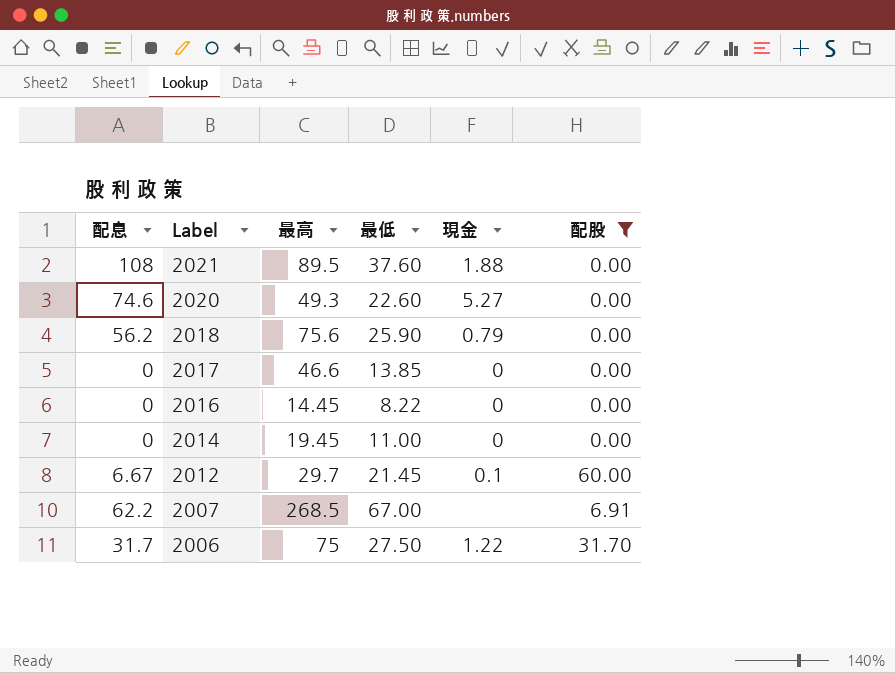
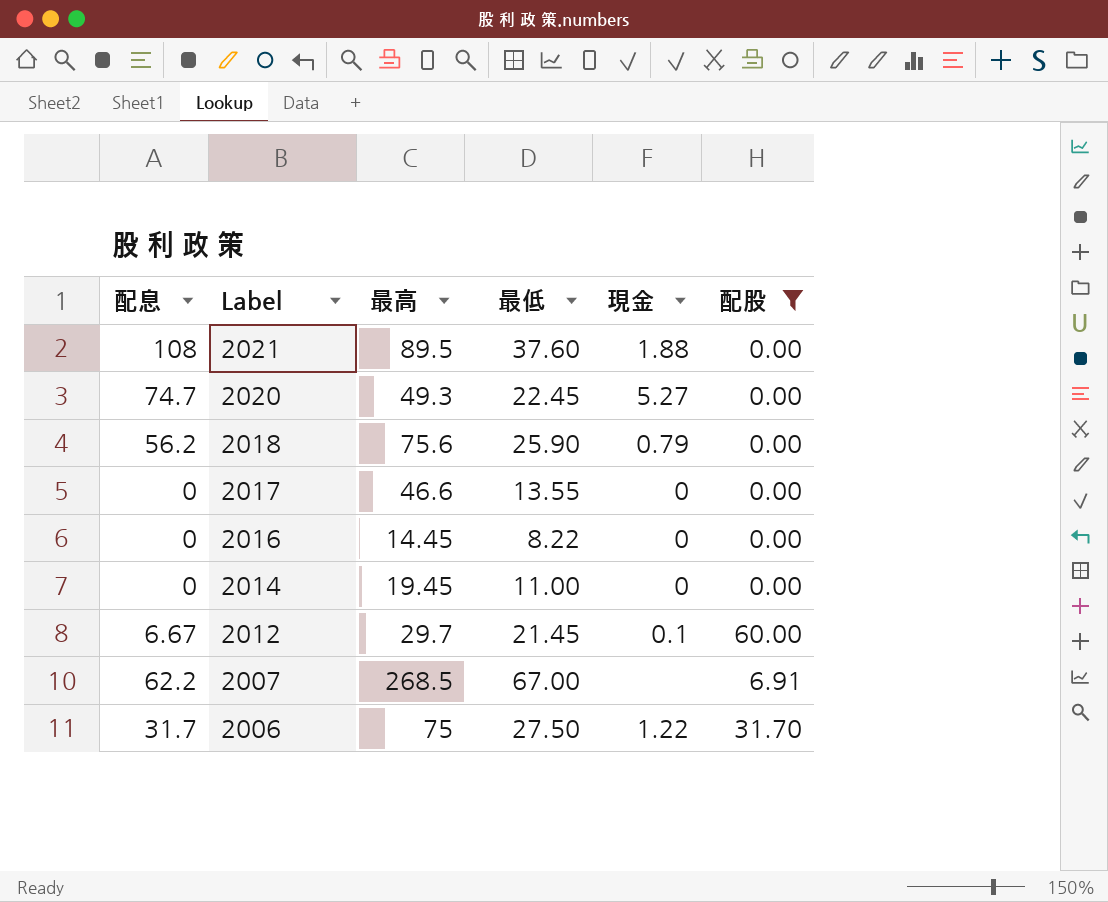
2020 | 配息: 74.6 -> 74.7
2020 | 最低: 22.60 -> 22.45
2017 | 最低: 13.85 -> 13.55

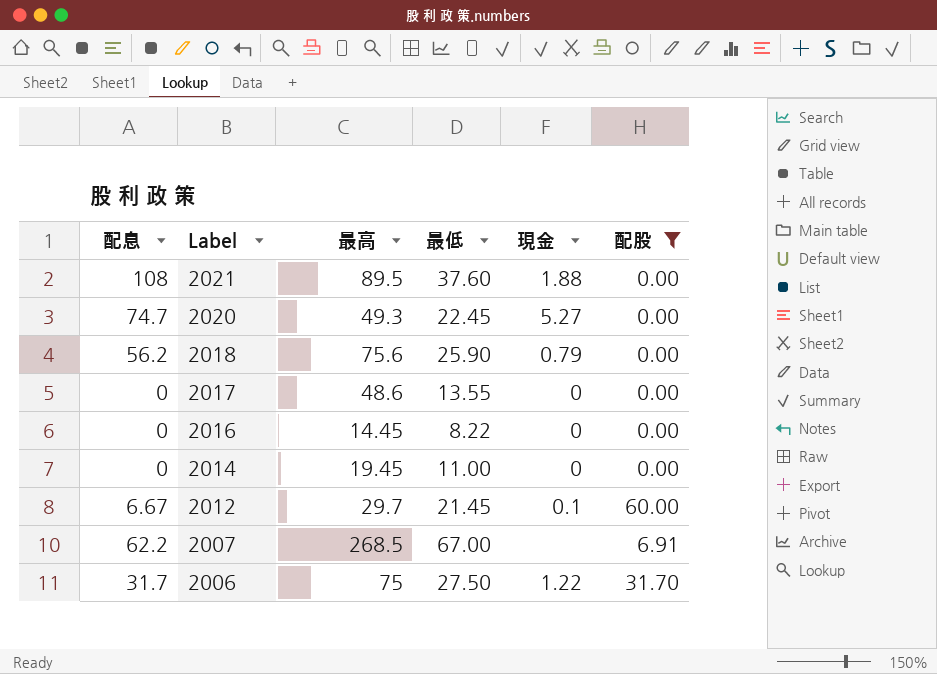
2017 | 最高: 46.6 -> 48.6

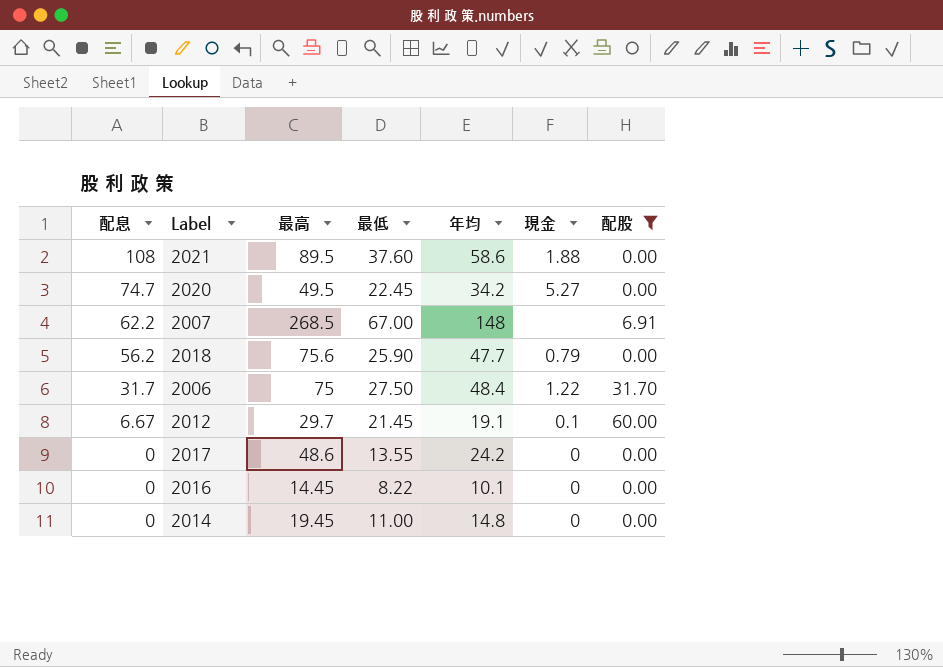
row order: Label descending -> 配息 descending
column 年均 | position: none -> 5
2020 | 最高: 49.3 -> 49.5

